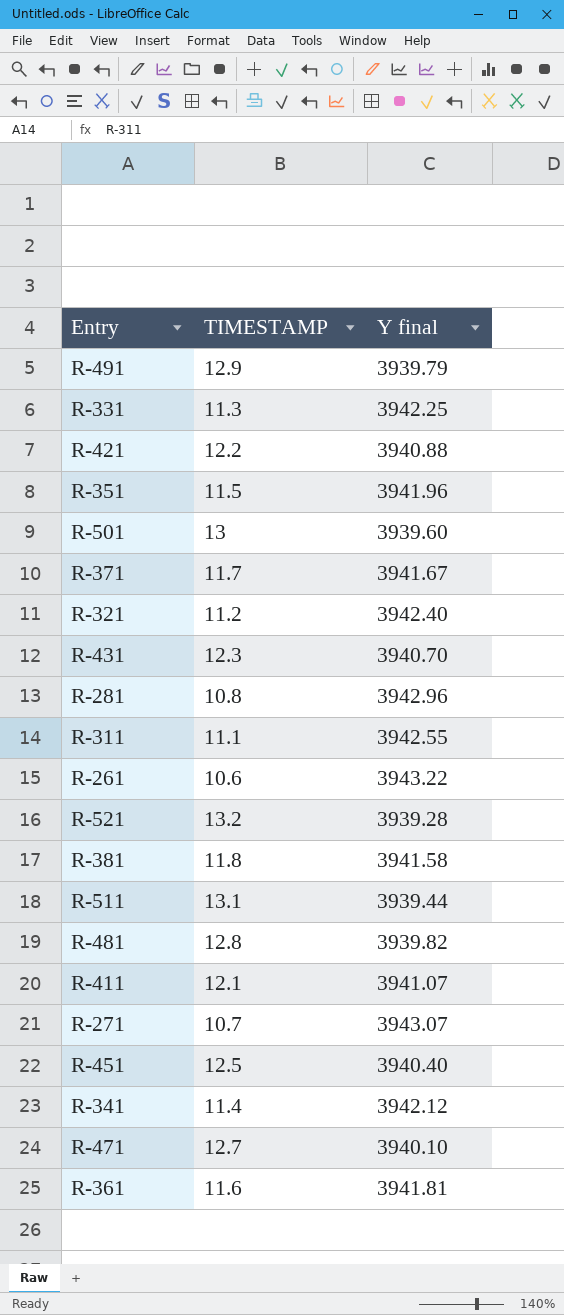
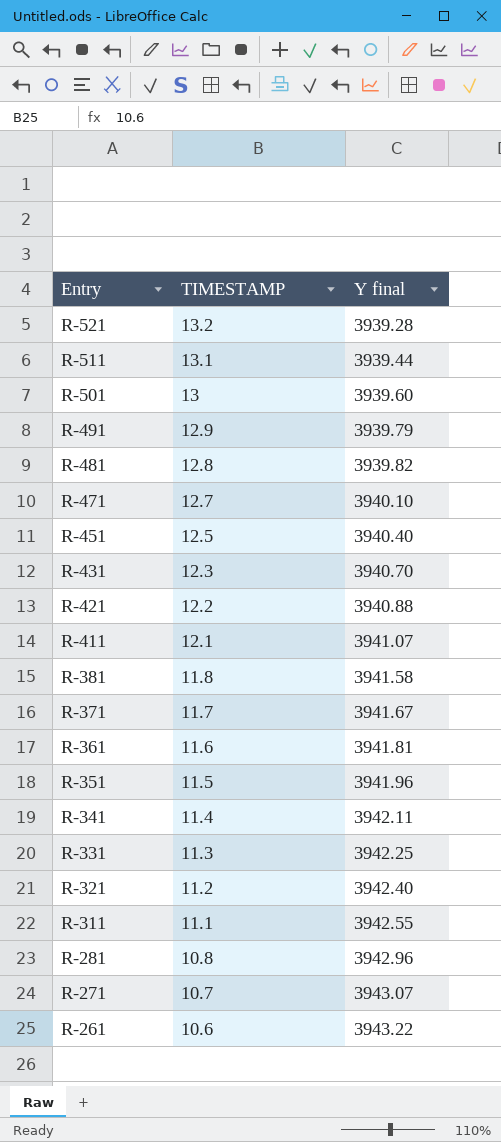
row order: none -> Entry descending
R-341 | Y final: 3942.12 -> 3942.11

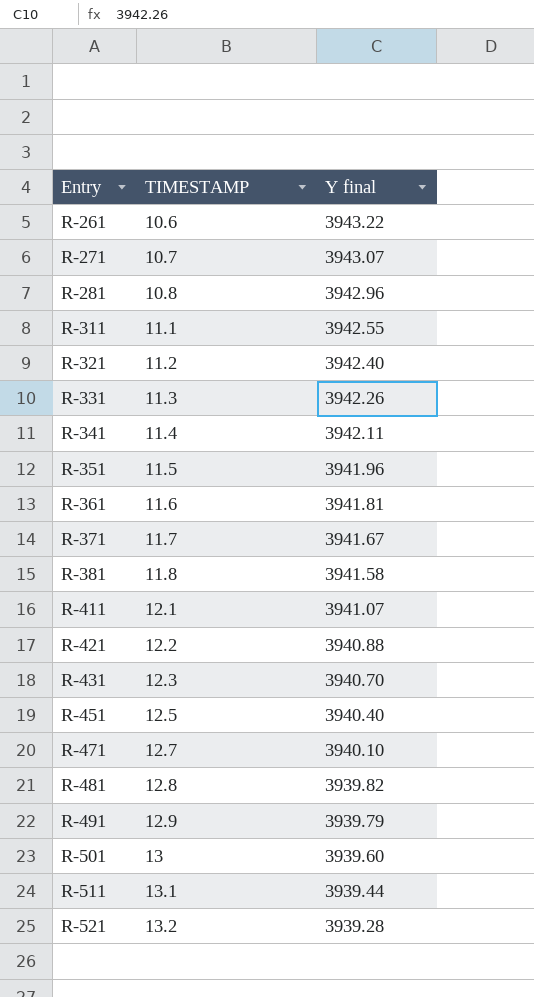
row order: Entry descending -> Entry ascending
R-331 | Y final: 3942.25 -> 3942.26

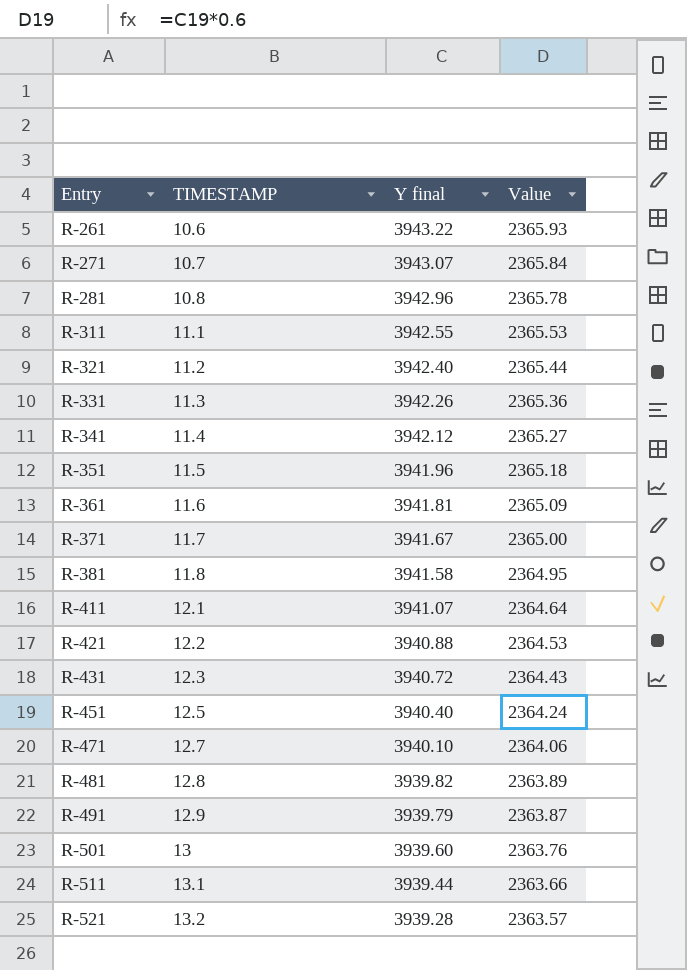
column Value | formula: none -> [Y final] * 0.6
R-341 | Y final: 3942.11 -> 3942.12
R-431 | Y final: 3940.70 -> 3940.72

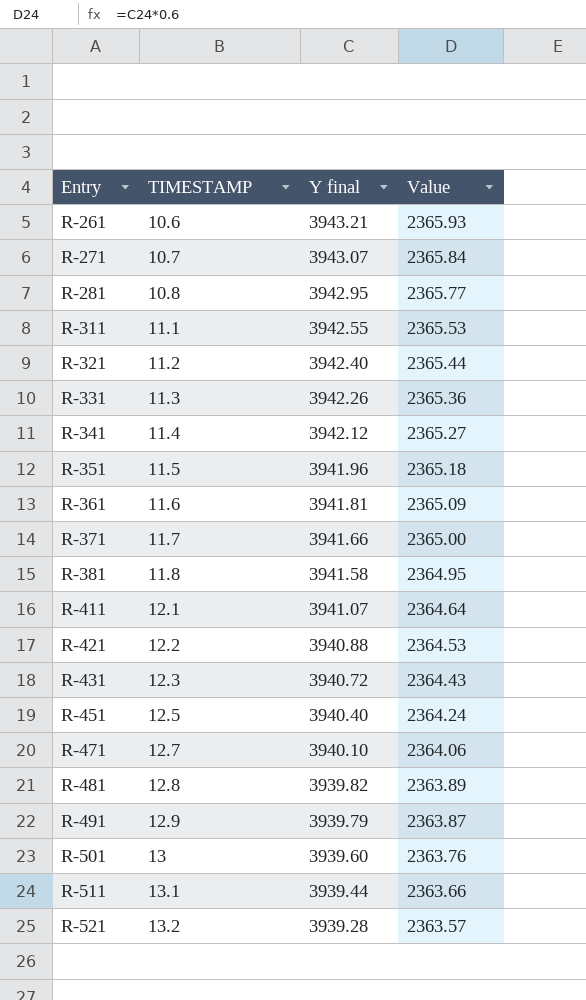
R-261 | Y final: 3943.22 -> 3943.21
R-281 | Y final: 3942.96 -> 3942.95
R-281 | Value: 2365.78 -> 2365.77
R-371 | Y final: 3941.67 -> 3941.66

